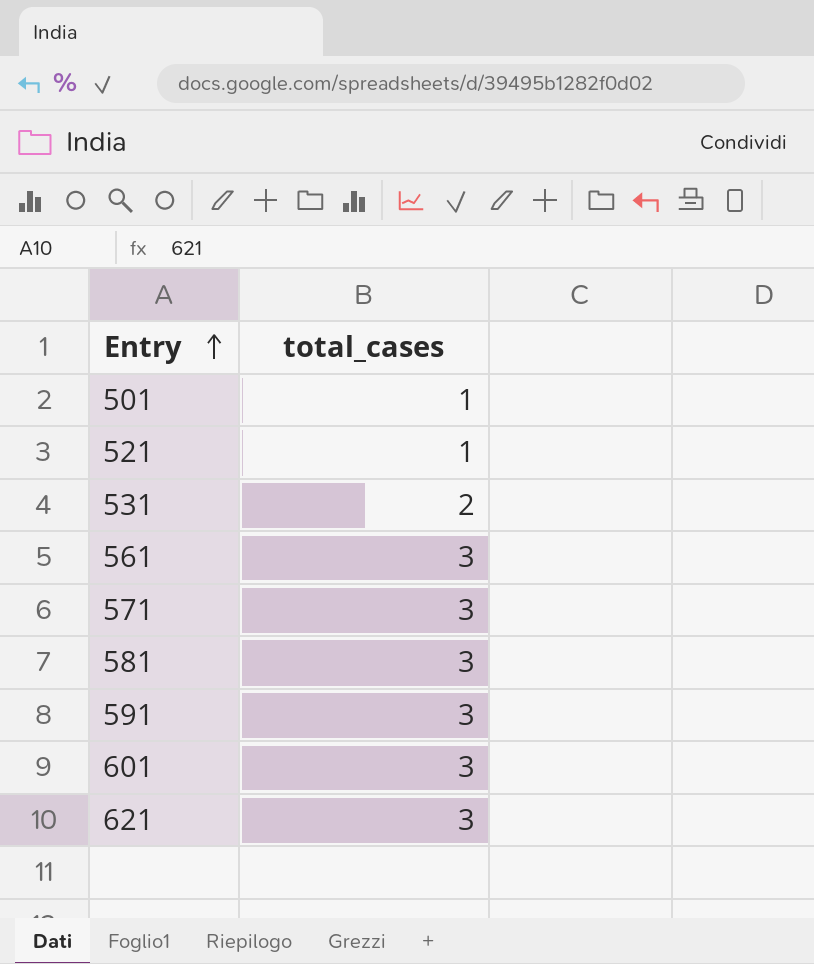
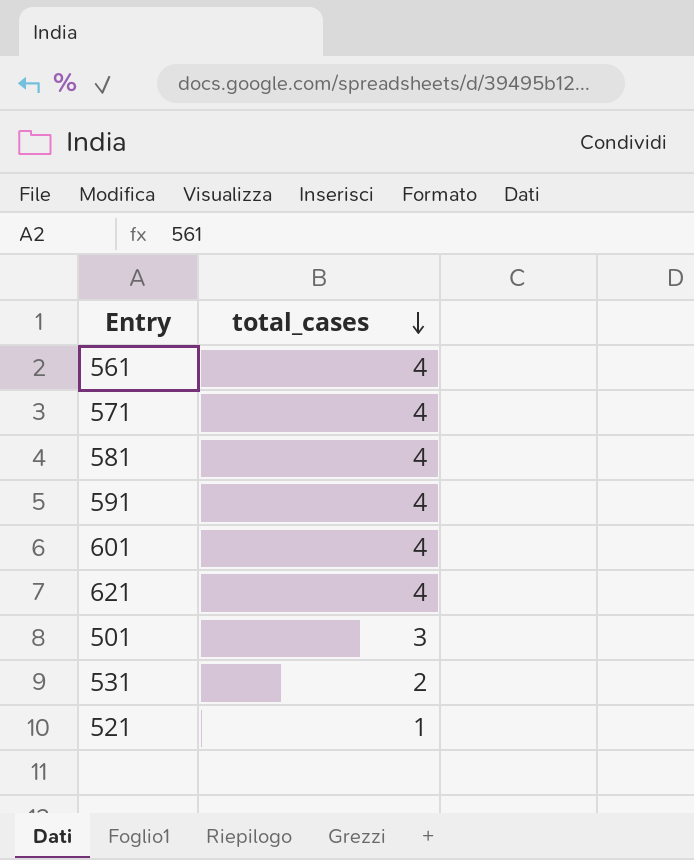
row order: Entry ascending -> total_cases descending
561 | total_cases: 3 -> 4
571 | total_cases: 3 -> 4
581 | total_cases: 3 -> 4
591 | total_cases: 3 -> 4
601 | total_cases: 3 -> 4
621 | total_cases: 3 -> 4
501 | total_cases: 1 -> 3

